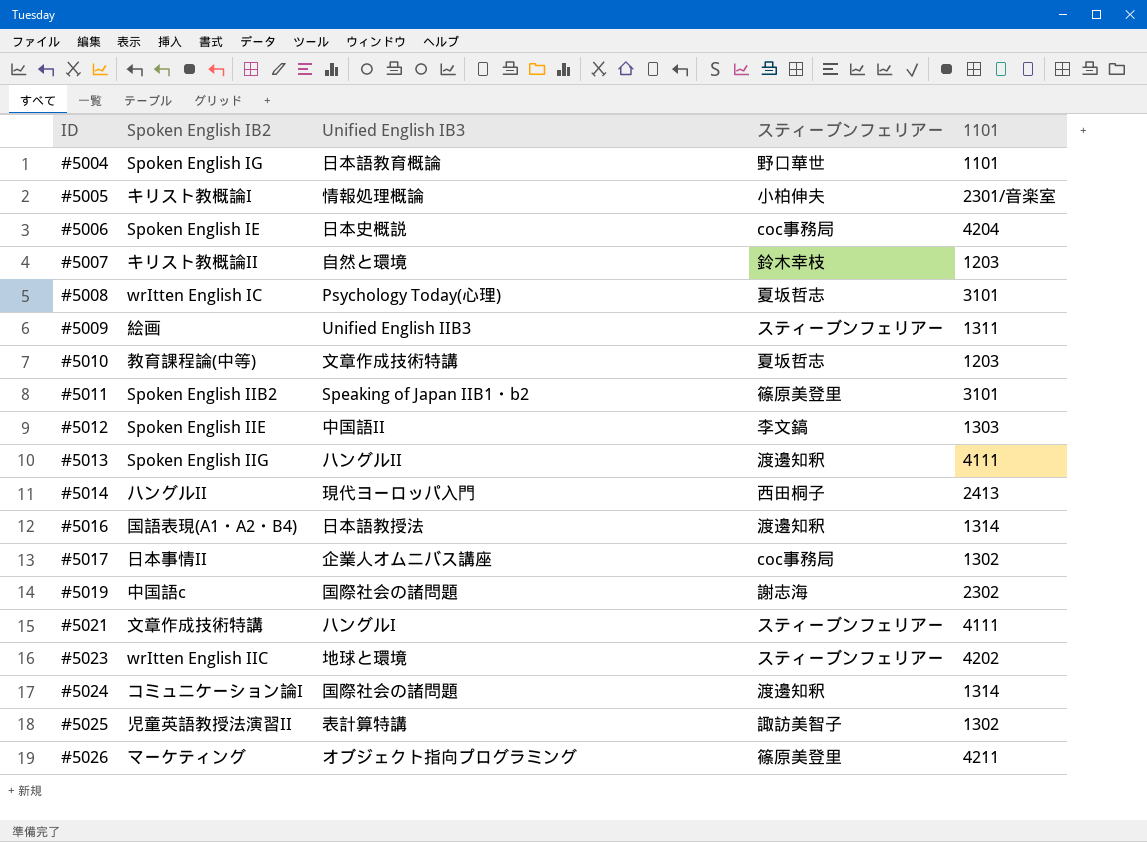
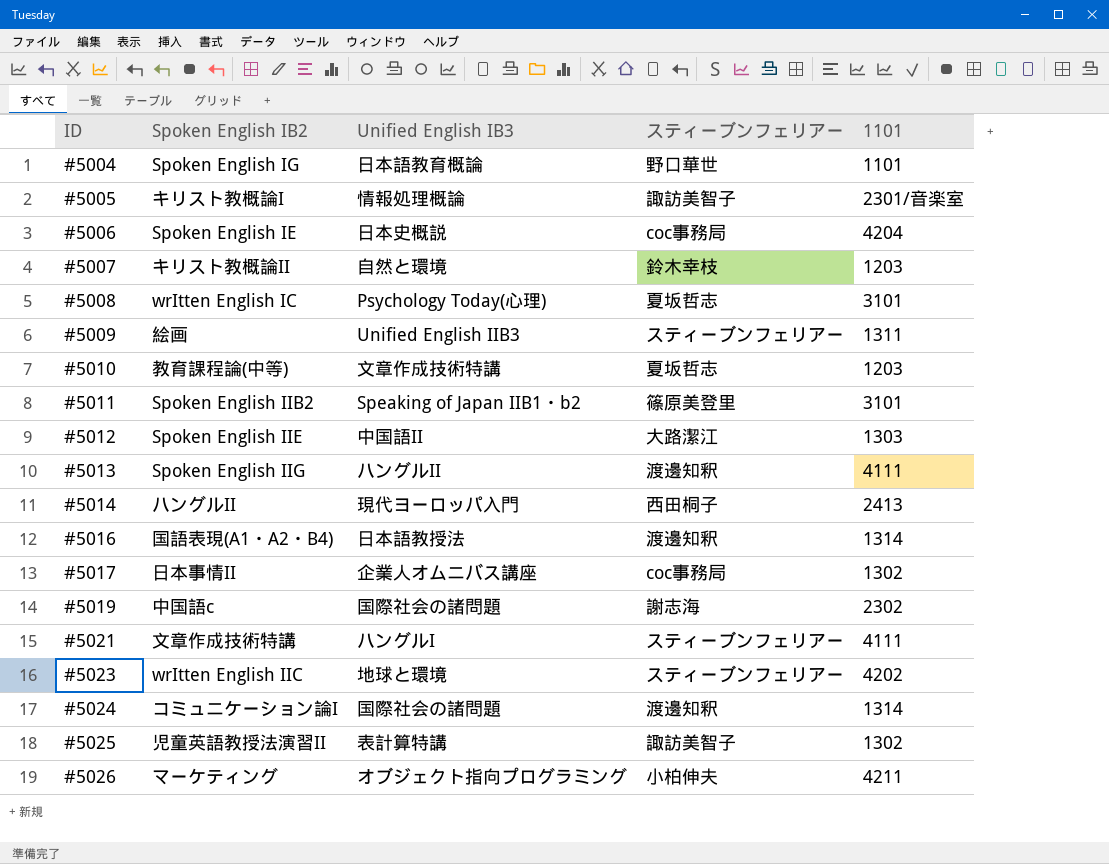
#5005 | スティーブンフェリアー: 小柏伸夫 -> 諏訪美智子
#5012 | スティーブンフェリアー: 李文鎬 -> 大路潔江
#5026 | スティーブンフェリアー: 篠原美登里 -> 小柏伸夫

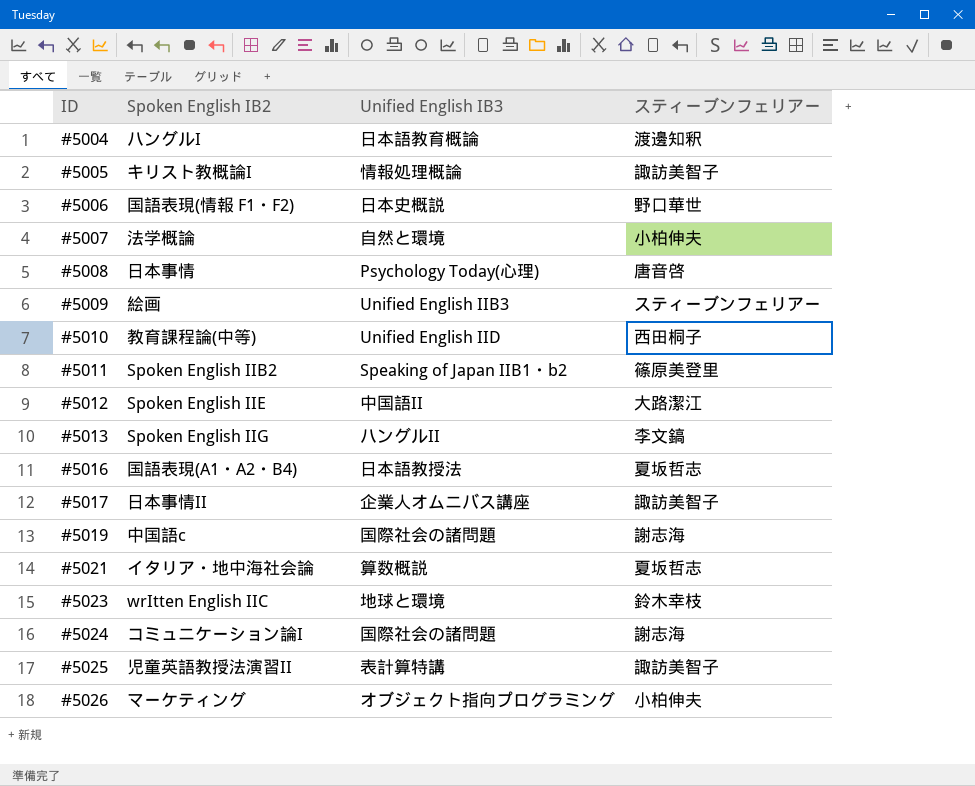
column 1101 | position: 5 -> none
row #5014: ハングルII | 現代ヨーロッパ入門 | 西田桐子 | 2413 -> none
#5004 | Spoken English IB2: Spoken English IG -> ハングルI
#5004 | スティーブンフェリアー: 野口華世 -> 渡邊知釈
#5006 | Spoken English IB2: Spoken English IE -> 国語表現(情報 F1・F2)
#5006 | スティーブンフェリアー: coc事務局 -> 野口華世
#5007 | Spoken English IB2: キリスト教概論II -> 法学概論
#5007 | スティーブンフェリアー: 鈴木幸枝 -> 小柏伸夫
#5008 | Spoken English IB2: wrItten English IC -> 日本事情
#5008 | スティーブンフェリアー: 夏坂哲志 -> 唐音啓
#5010 | Unified English IB3: 文章作成技術特講 -> Unified English IID
#5010 | スティーブンフェリアー: 夏坂哲志 -> 西田桐子
#5013 | スティーブンフェリアー: 渡邊知釈 -> 李文鎬
#5016 | スティーブンフェリアー: 渡邊知釈 -> 夏坂哲志
#5017 | スティーブンフェリアー: coc事務局 -> 諏訪美智子
#5021 | Spoken English IB2: 文章作成技術特講 -> イタリア・地中海社会論
#5021 | Unified English IB3: ハングルI -> 算数概説
#5021 | スティーブンフェリアー: スティーブンフェリアー -> 夏坂哲志
#5023 | スティーブンフェリアー: スティーブンフェリアー -> 鈴木幸枝
#5024 | スティーブンフェリアー: 渡邊知釈 -> 謝志海

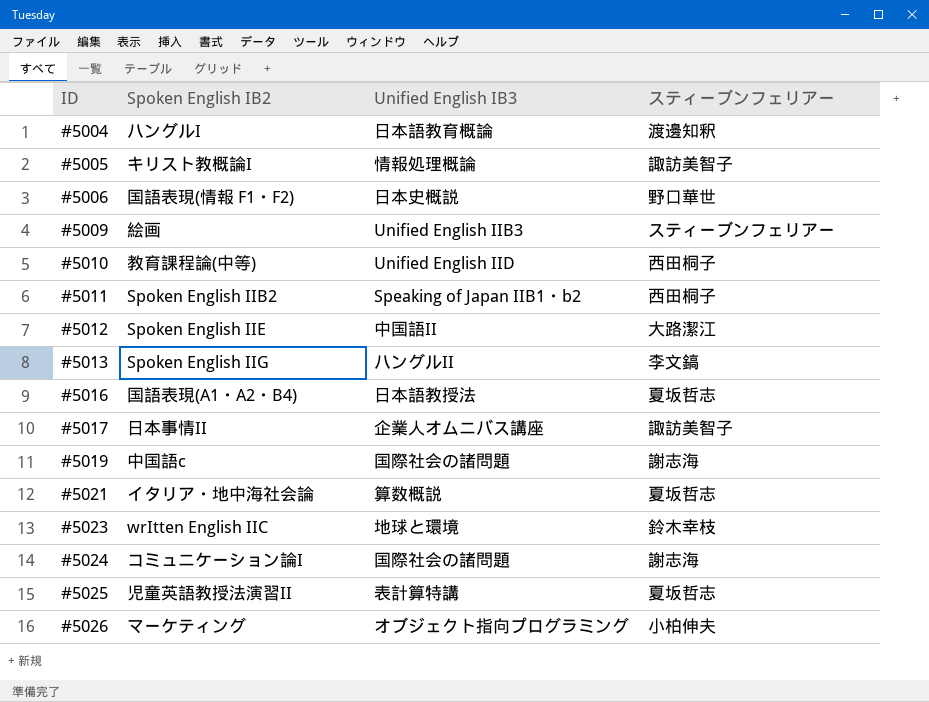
row #5007: 法学概論 | 自然と環境 | 小柏伸夫 -> none
row #5008: 日本事情 | Psychology Today(心理) | 唐音啓 -> none
#5011 | スティーブンフェリアー: 篠原美登里 -> 西田桐子
#5025 | スティーブンフェリアー: 諏訪美智子 -> 夏坂哲志

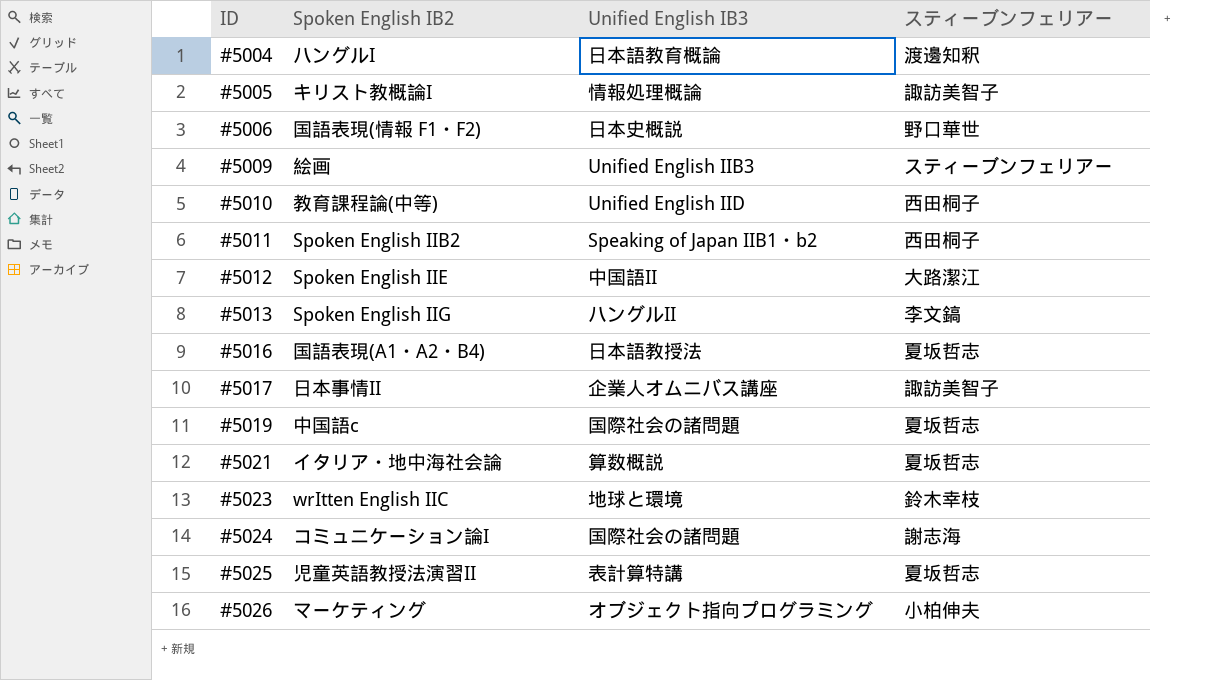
#5019 | スティーブンフェリアー: 謝志海 -> 夏坂哲志

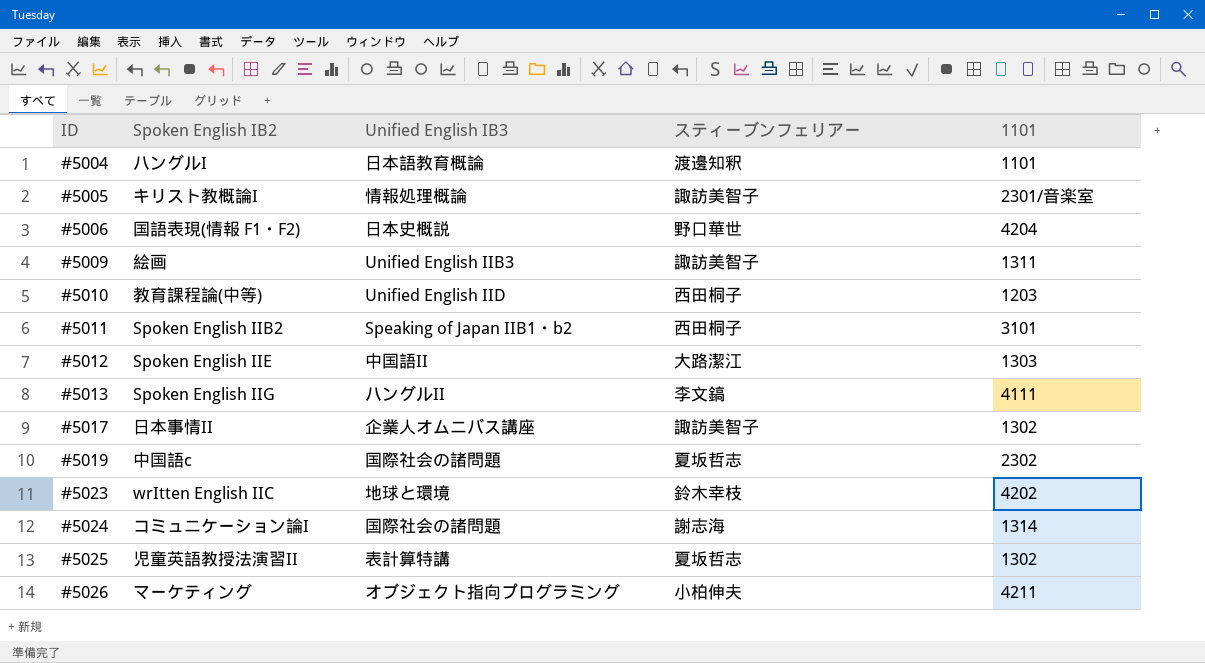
column 1101 | position: none -> 5
row #5016: 国語表現(A1・A2・B4) | 日本語教授法 | 夏坂哲志 -> none
row #5021: イタリア・地中海社会論 | 算数概説 | 夏坂哲志 -> none
#5009 | スティーブンフェリアー: スティーブンフェリアー -> 諏訪美智子

